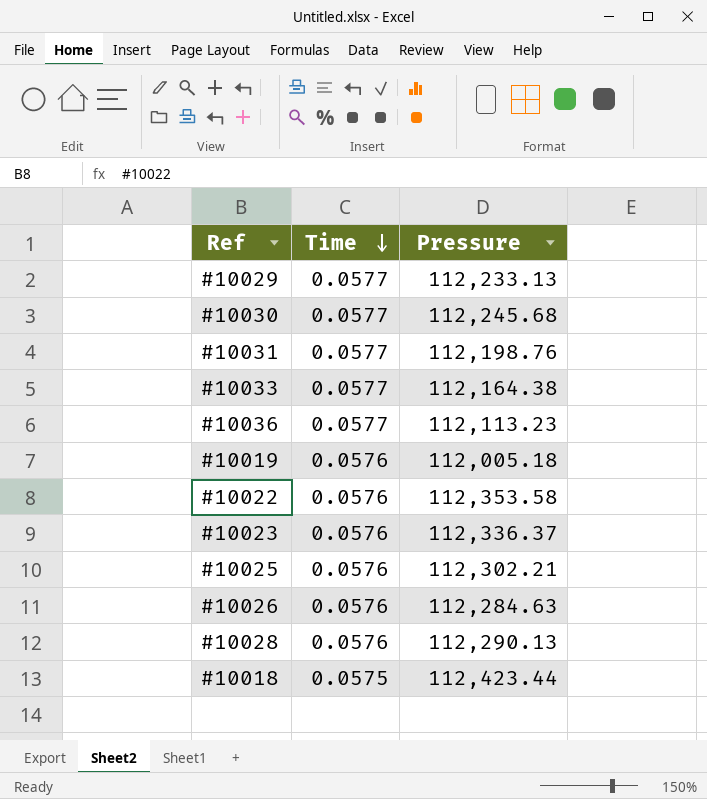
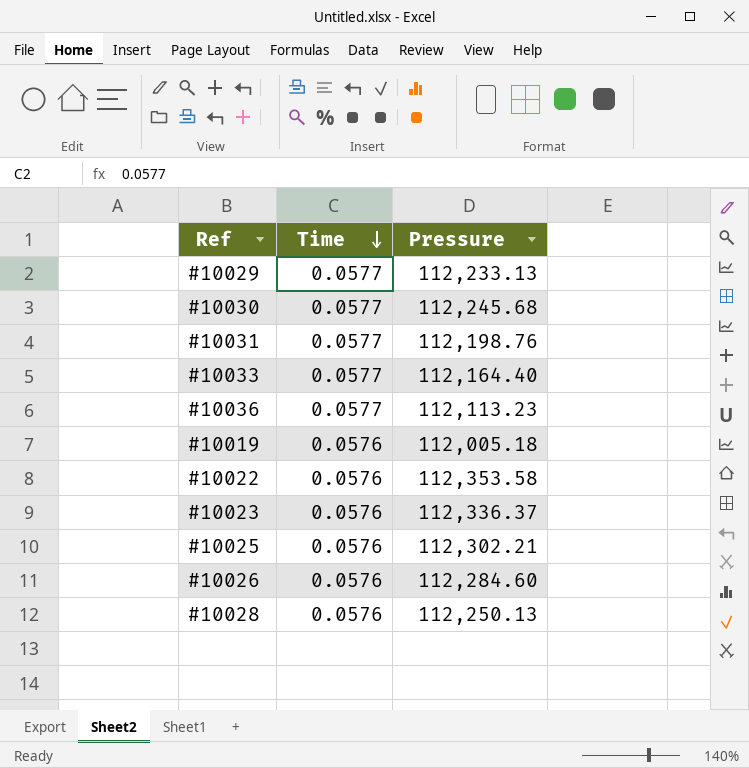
row #10018: 0.0575 | 112,423.44 -> none
#10033 | Pressure: 112,164.38 -> 112,164.40
#10026 | Pressure: 112,284.63 -> 112,284.60
#10028 | Pressure: 112,290.13 -> 112,250.13

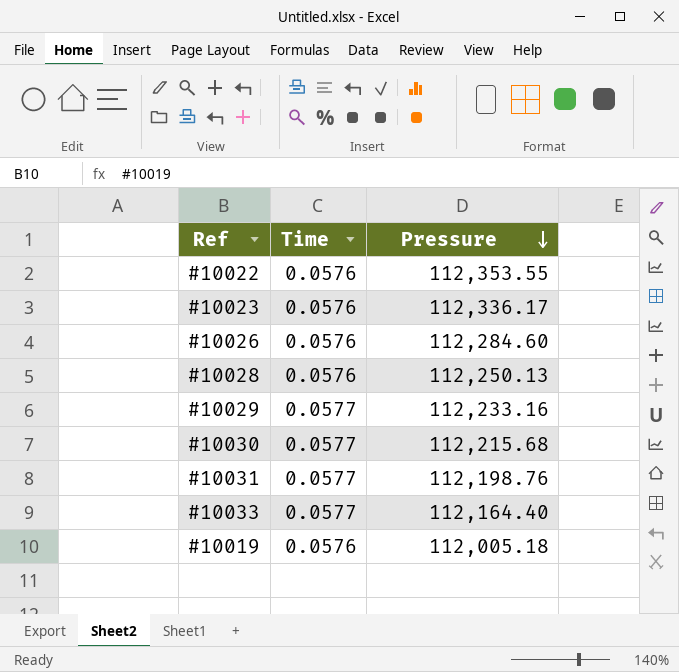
row order: Time descending -> Pressure descending
row #10036: 0.0577 | 112,113.23 -> none
row #10025: 0.0576 | 112,302.21 -> none
#10022 | Pressure: 112,353.58 -> 112,353.55
#10023 | Pressure: 112,336.37 -> 112,336.17
#10029 | Pressure: 112,233.13 -> 112,233.16
#10030 | Pressure: 112,245.68 -> 112,215.68

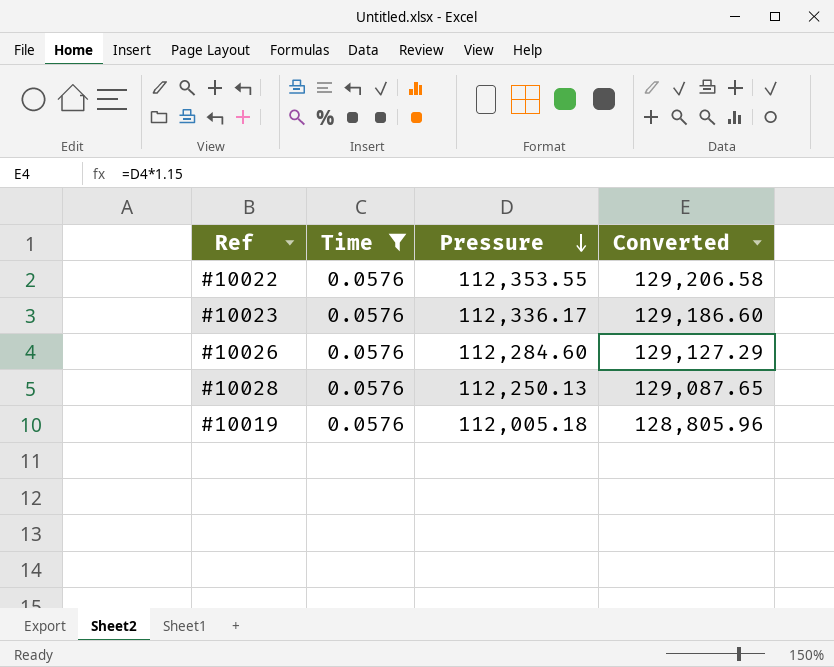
filter: none -> Time = 0.0576
column Converted | formula: none -> [Pressure] * 1.15

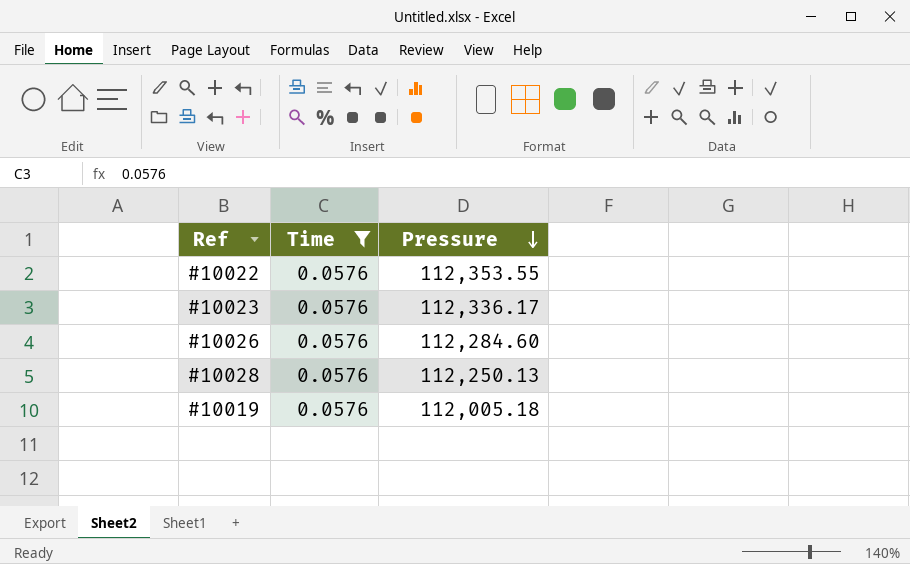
column Converted | formula: [Pressure] * 1.15 -> none

